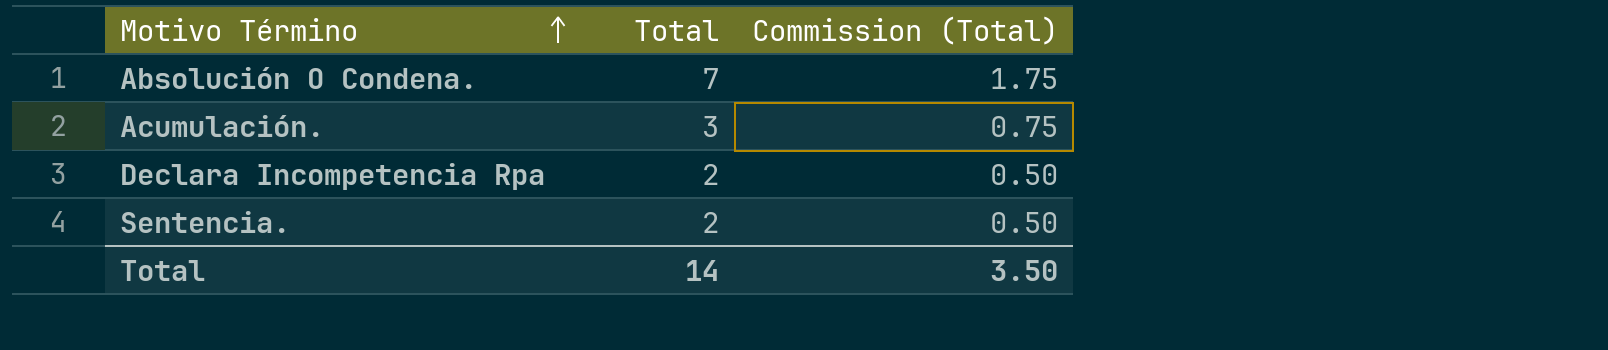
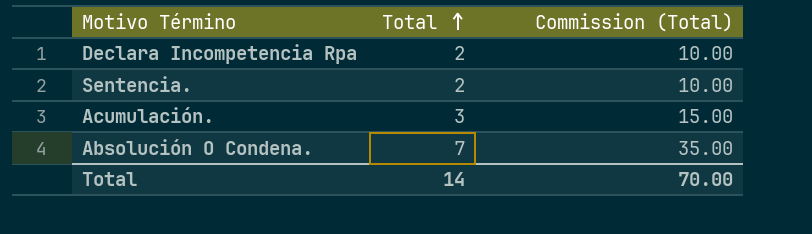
row order: Motivo Término ascending -> Total ascending
column Commission (Total) | formula: [Total] * 0.25 -> [Total] * 5
Total | Commission (Total): 3.50 -> 70.00

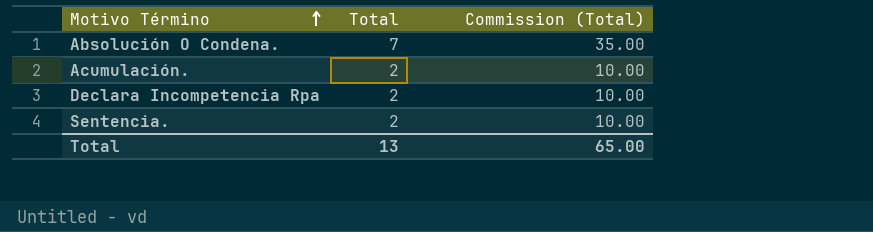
row order: Total ascending -> Motivo Término ascending
Acumulación. | Total: 3 -> 2
Acumulación. | Commission (Total): 15.00 -> 10.00
Total | Total: 14 -> 13
Total | Commission (Total): 70.00 -> 65.00

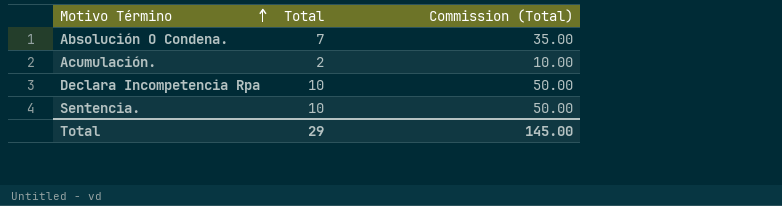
Declara Incompetencia Rpa | Total: 2 -> 10
Declara Incompetencia Rpa | Commission (Total): 10.00 -> 50.00
Sentencia. | Total: 2 -> 10
Sentencia. | Commission (Total): 10.00 -> 50.00
Total | Total: 13 -> 29
Total | Commission (Total): 65.00 -> 145.00

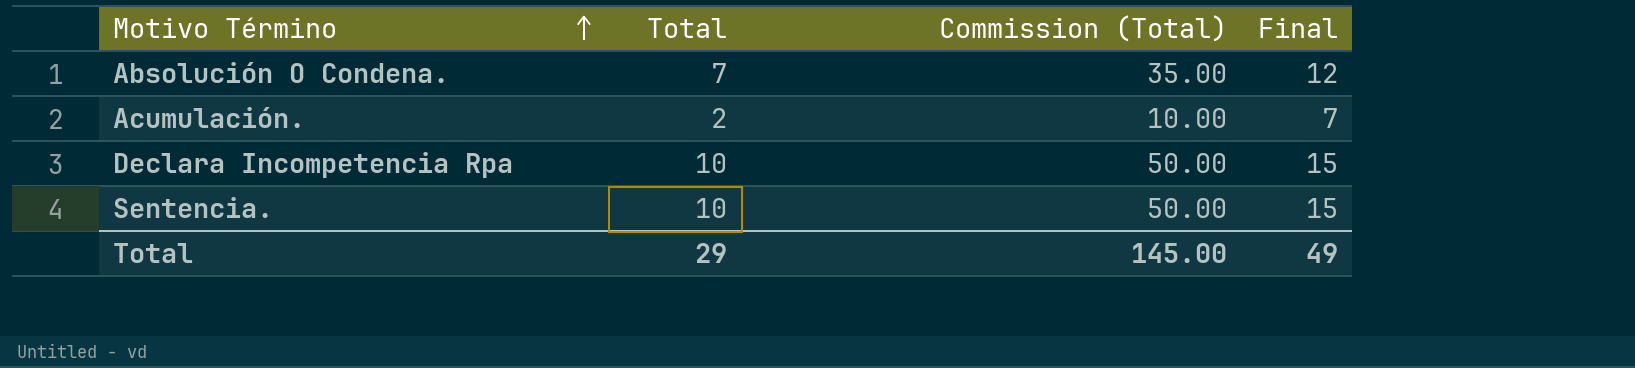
column Final | formula: none -> [Total] + 5

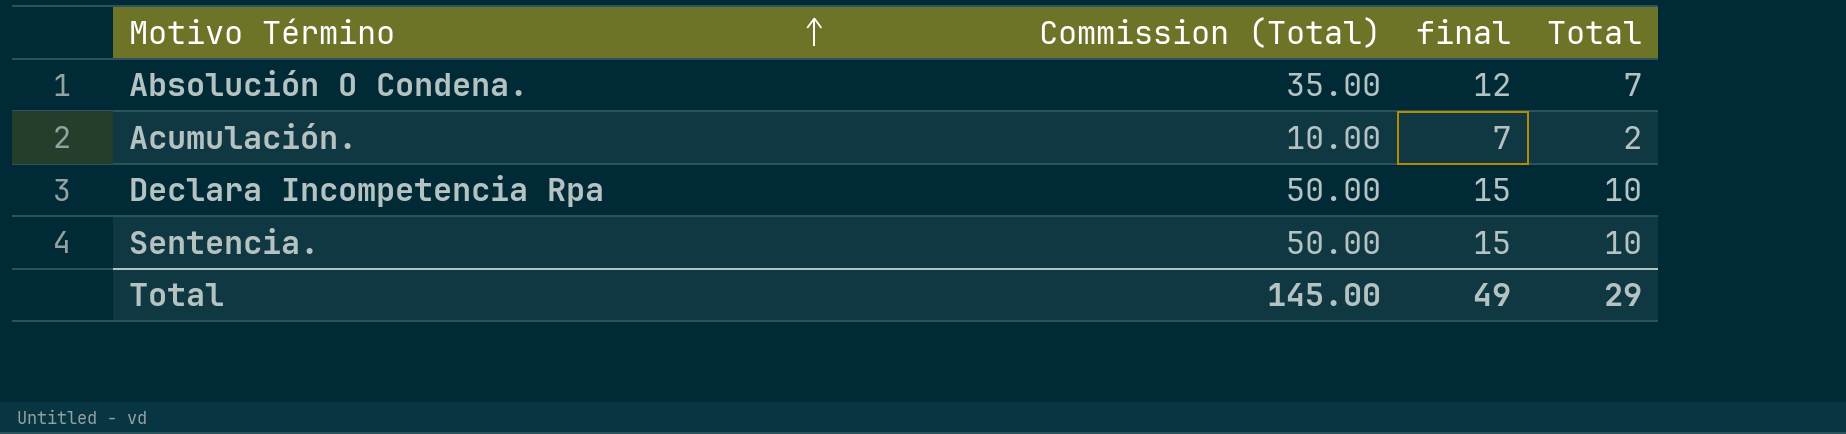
column name: Final -> final
column Total | position: 2 -> 4

